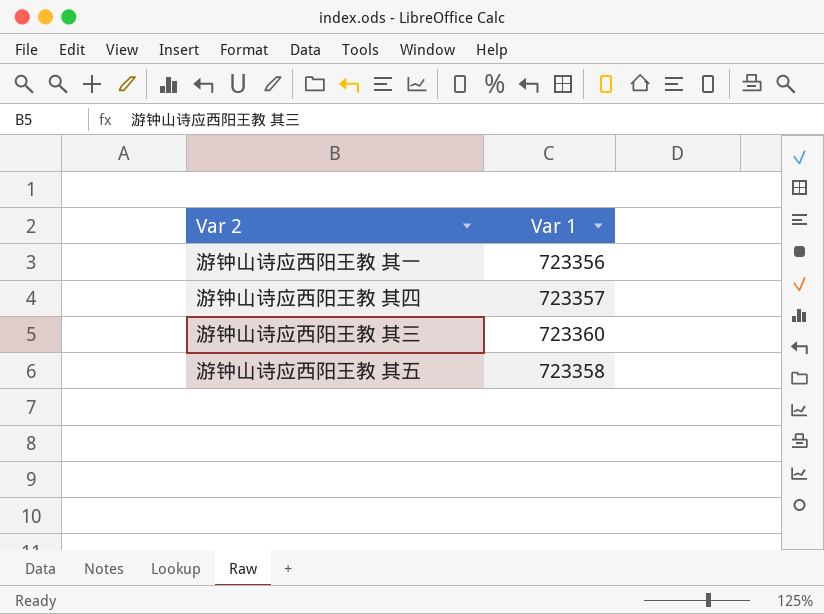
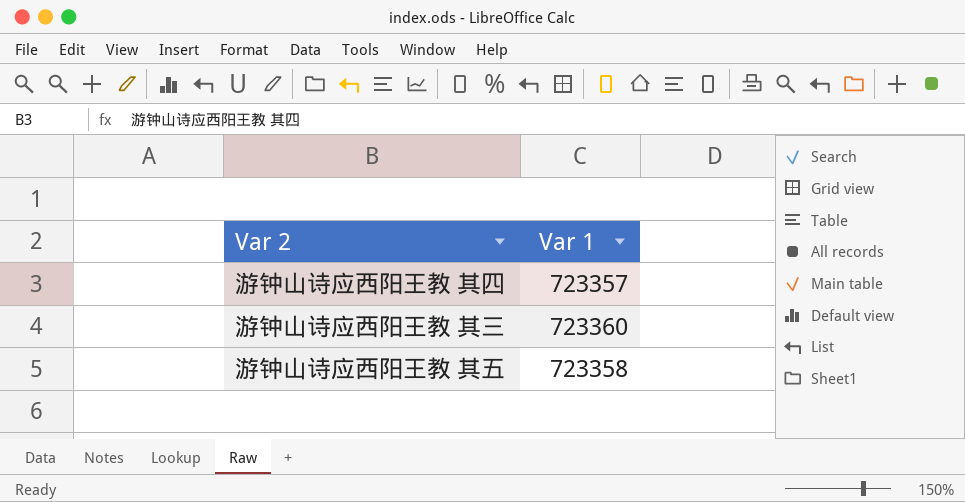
row 游钟山诗应西阳王教 其一: 723356 -> none

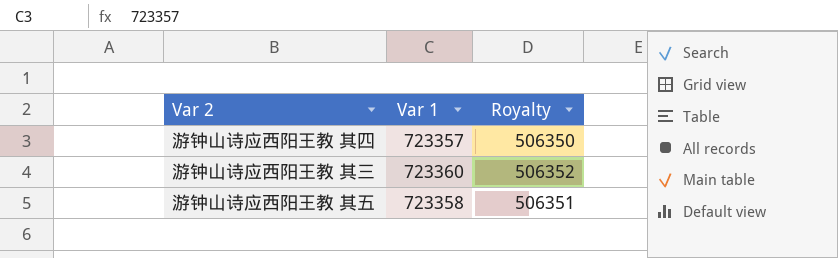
column Royalty | formula: none -> [Var 1] * 0.7

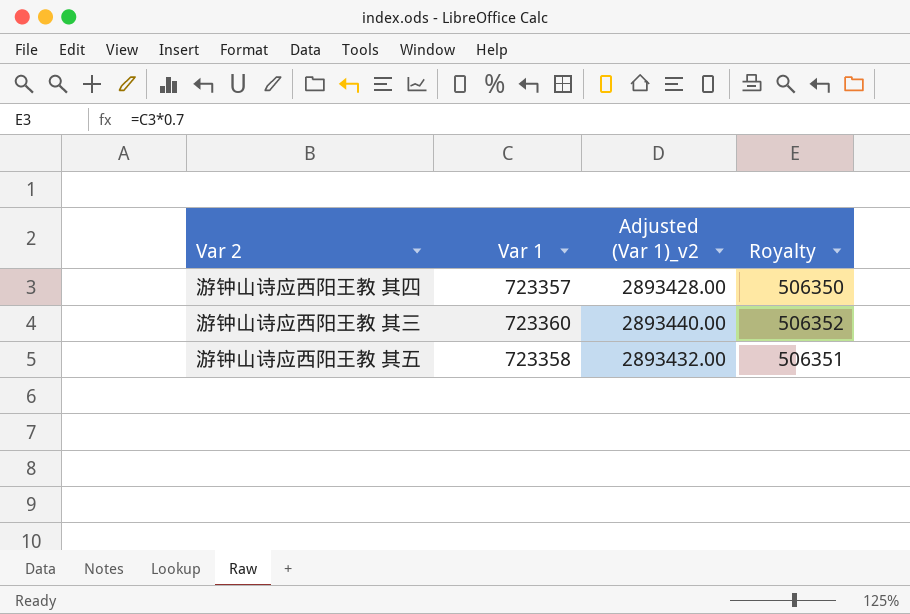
column Adjusted (Var 1)_v2 | formula: none -> [Var 1] * 4

